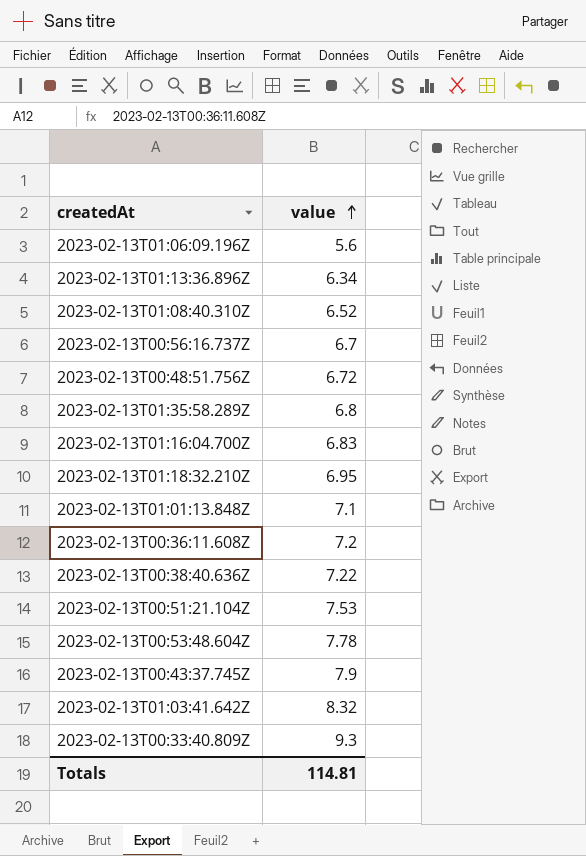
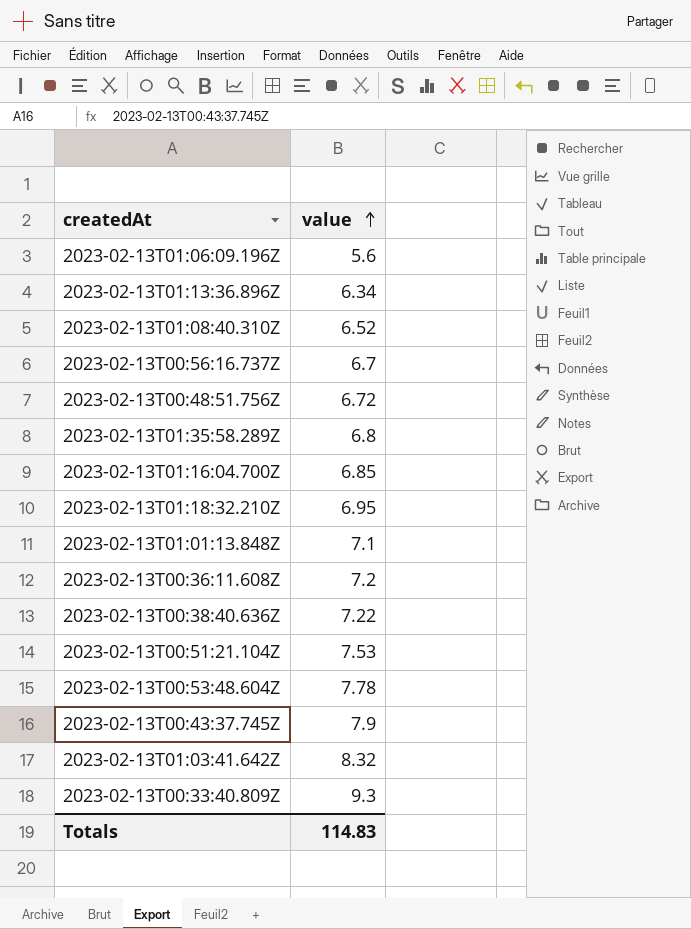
2023-02-13T01:16:04.700Z | value: 6.83 -> 6.85
Totals | value: 114.81 -> 114.83

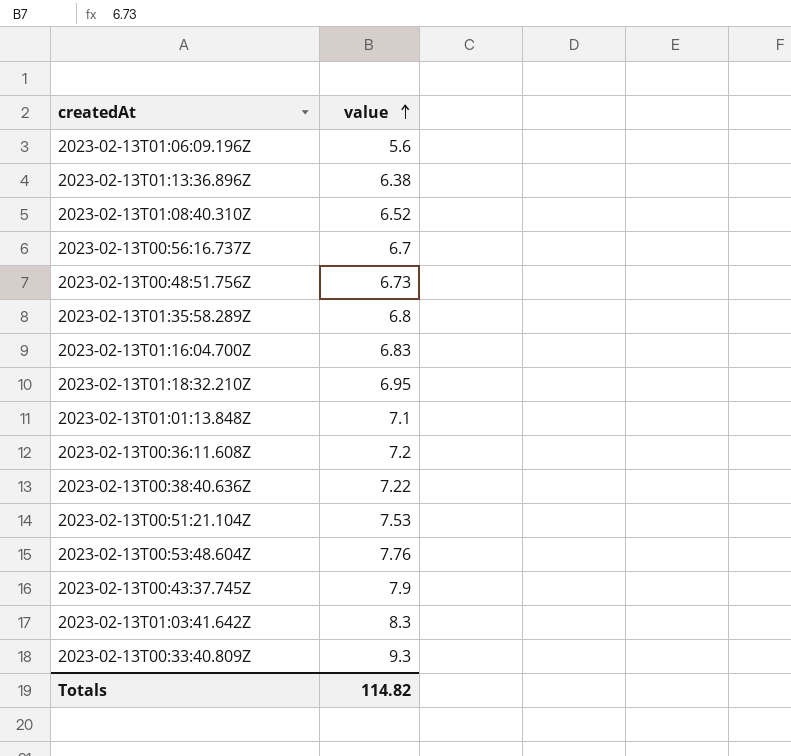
2023-02-13T01:13:36.896Z | value: 6.34 -> 6.38
2023-02-13T00:48:51.756Z | value: 6.72 -> 6.73
2023-02-13T01:16:04.700Z | value: 6.85 -> 6.83
2023-02-13T00:53:48.604Z | value: 7.78 -> 7.76
2023-02-13T01:03:41.642Z | value: 8.32 -> 8.3
Totals | value: 114.83 -> 114.82

